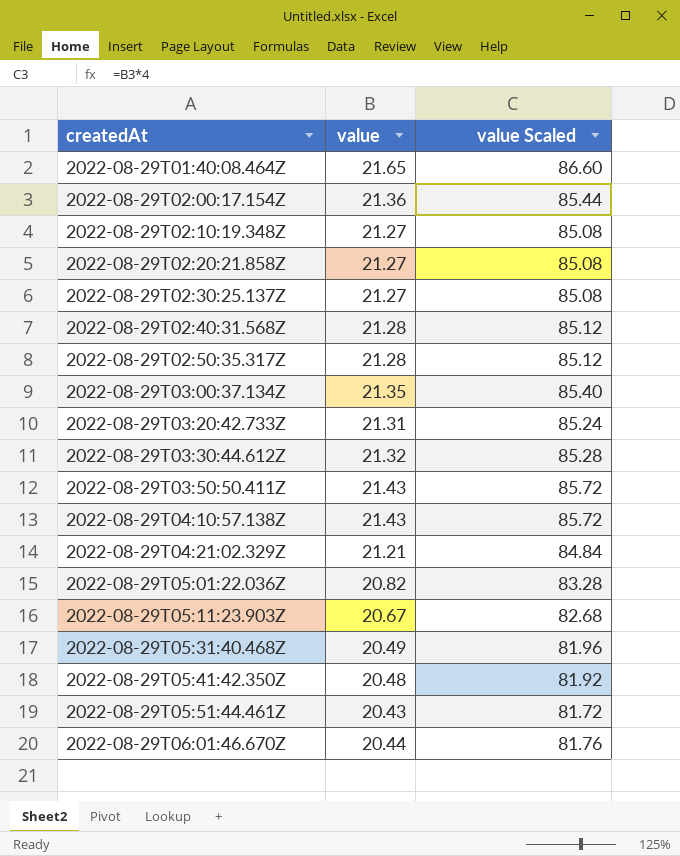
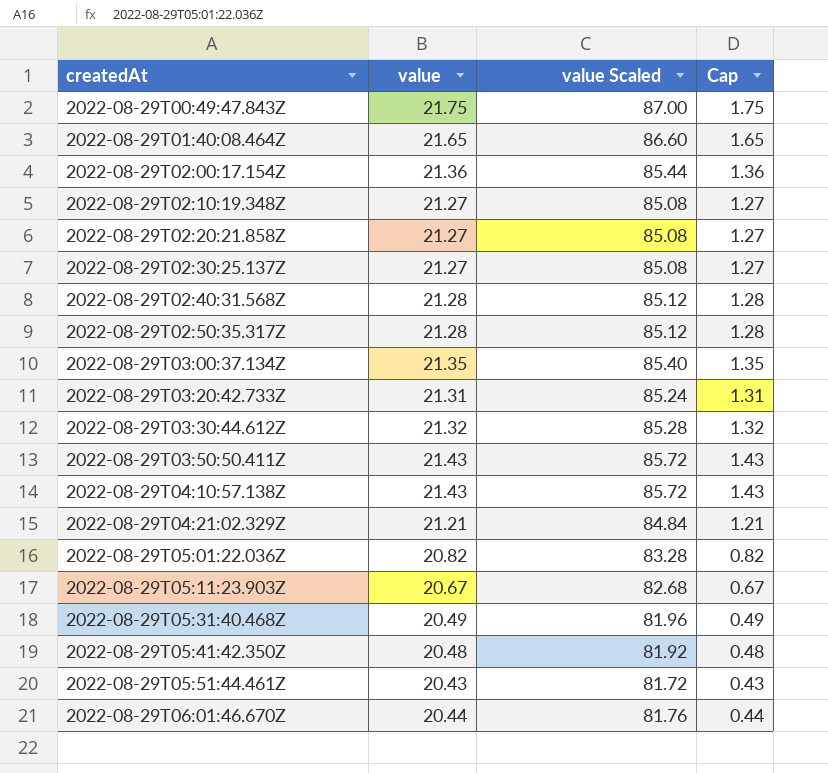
column Cap | formula: none -> [value] - 20
row 2022-08-29T00:49:47.843Z: none -> 21.75 | 87.00 | 1.75

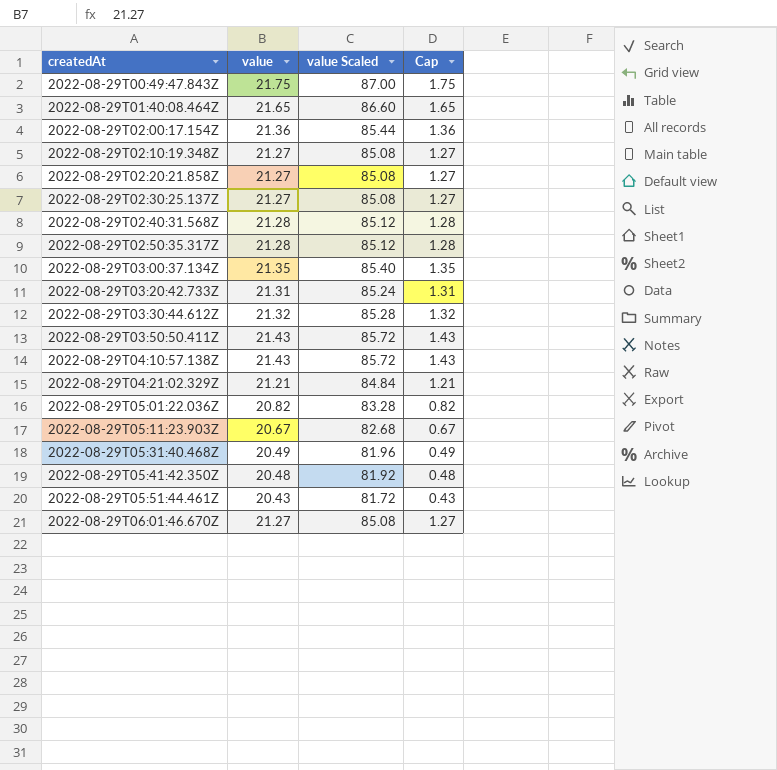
2022-08-29T06:01:46.670Z | value: 20.44 -> 21.27
2022-08-29T06:01:46.670Z | value Scaled: 81.76 -> 85.08
2022-08-29T06:01:46.670Z | Cap: 0.44 -> 1.27

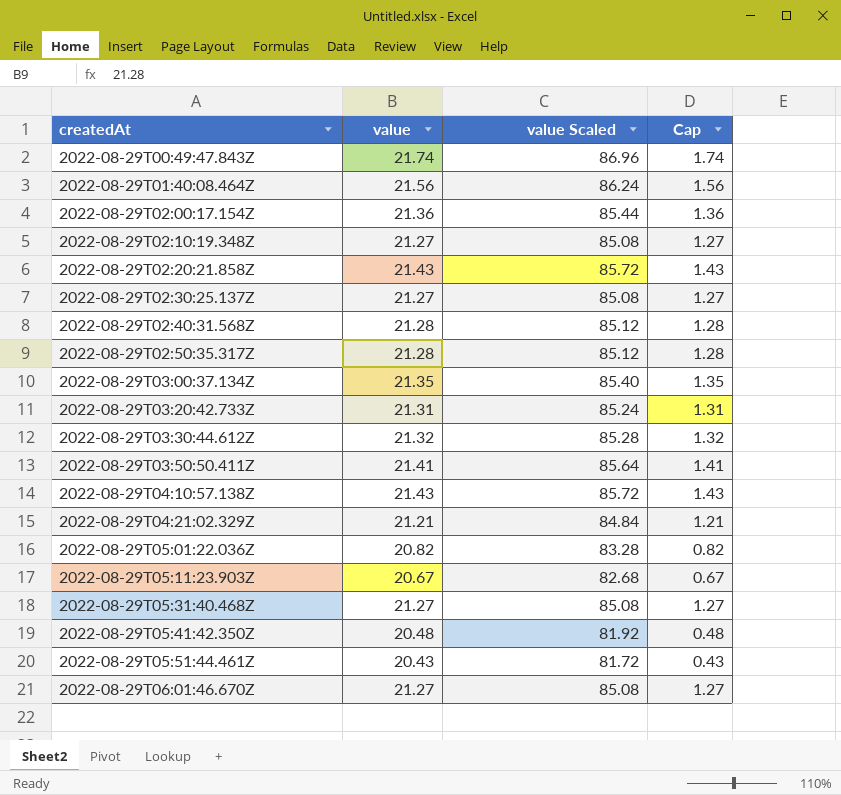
2022-08-29T00:49:47.843Z | value: 21.75 -> 21.74
2022-08-29T00:49:47.843Z | value Scaled: 87.00 -> 86.96
2022-08-29T00:49:47.843Z | Cap: 1.75 -> 1.74
2022-08-29T01:40:08.464Z | value: 21.65 -> 21.56
2022-08-29T01:40:08.464Z | value Scaled: 86.60 -> 86.24
2022-08-29T01:40:08.464Z | Cap: 1.65 -> 1.56
2022-08-29T02:20:21.858Z | value: 21.27 -> 21.43
2022-08-29T02:20:21.858Z | value Scaled: 85.08 -> 85.72
2022-08-29T02:20:21.858Z | Cap: 1.27 -> 1.43
2022-08-29T03:50:50.411Z | value: 21.43 -> 21.41
2022-08-29T03:50:50.411Z | value Scaled: 85.72 -> 85.64
2022-08-29T03:50:50.411Z | Cap: 1.43 -> 1.41
2022-08-29T05:31:40.468Z | value: 20.49 -> 21.27
2022-08-29T05:31:40.468Z | value Scaled: 81.96 -> 85.08
2022-08-29T05:31:40.468Z | Cap: 0.49 -> 1.27

